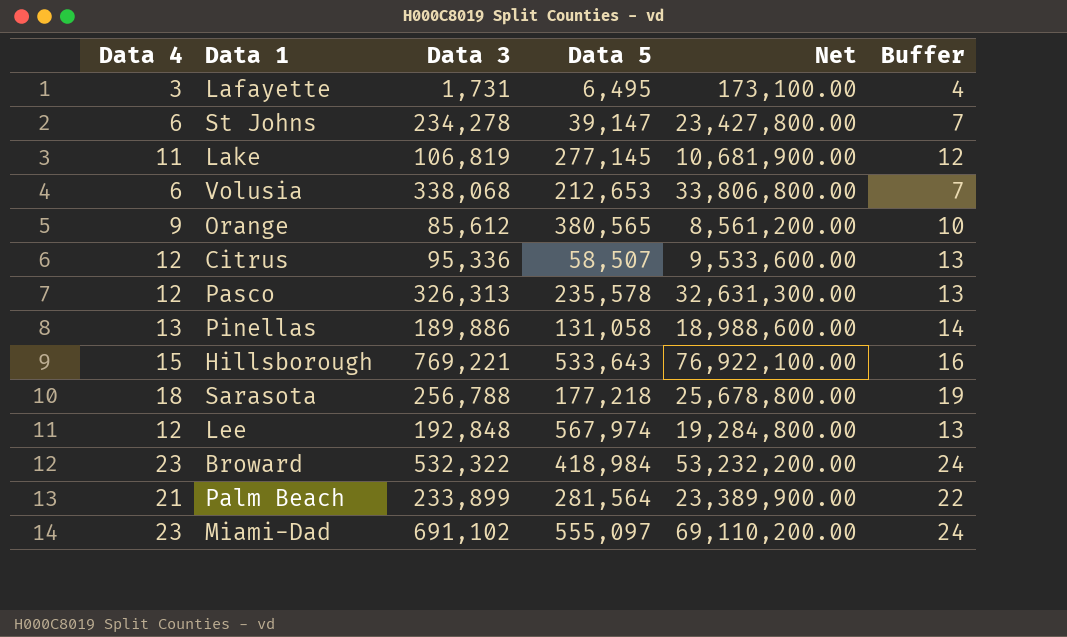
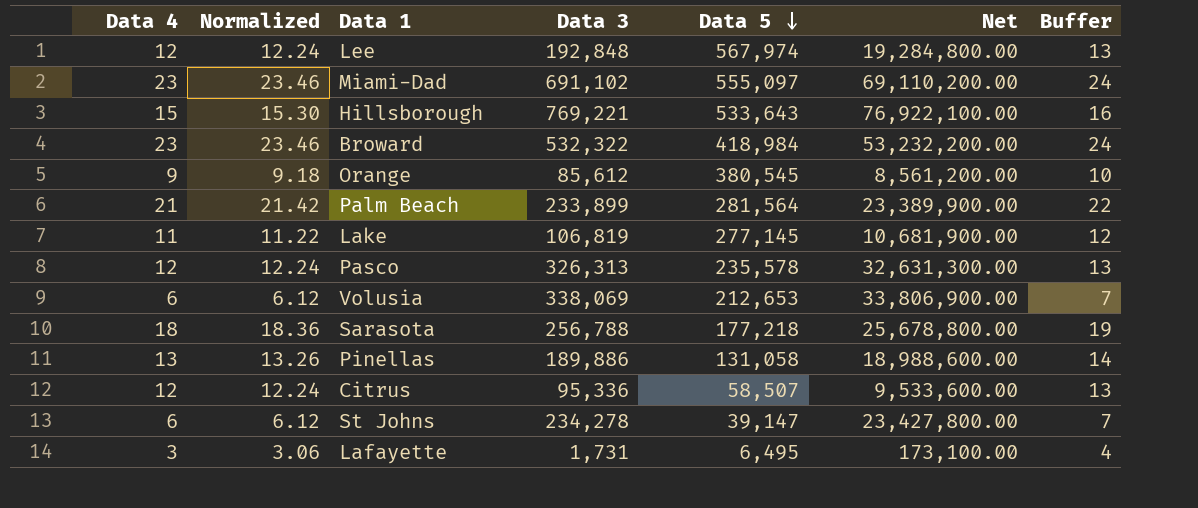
row order: none -> Data 5 descending
column Normalized | formula: none -> [Data 4] * 1.02
Orange | Data 5: 380,565 -> 380,545
Volusia | Data 3: 338,068 -> 338,069
Volusia | Net: 33,806,800.00 -> 33,806,900.00

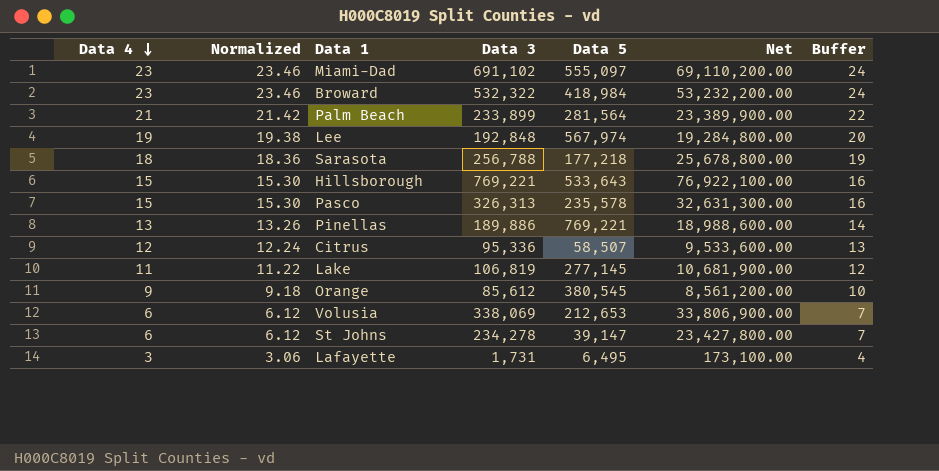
row order: Data 5 descending -> Data 4 descending
Lee | Data 4: 12 -> 19
Lee | Normalized: 12.24 -> 19.38
Lee | Buffer: 13 -> 20
Pasco | Data 4: 12 -> 15
Pasco | Normalized: 12.24 -> 15.30
Pasco | Buffer: 13 -> 16
Pinellas | Data 5: 131,058 -> 769,221

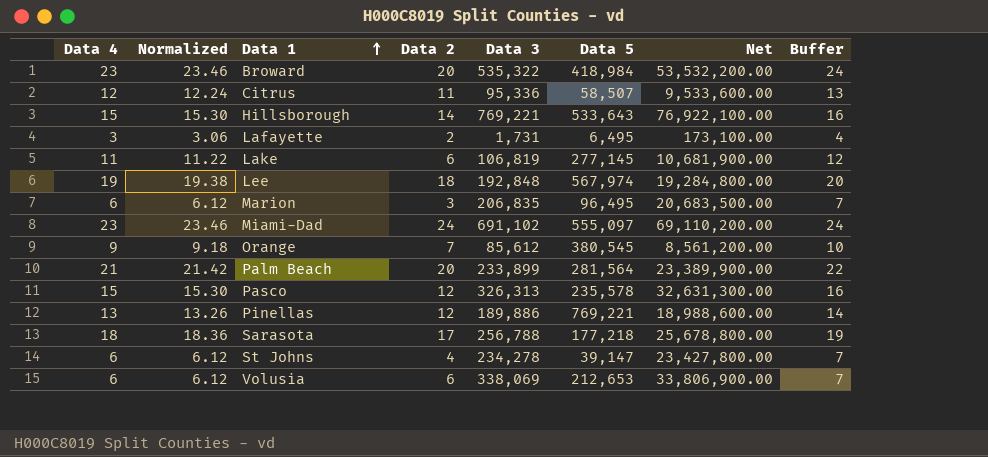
row order: Data 4 descending -> Data 1 ascending
column Data 2 | position: none -> 4
Broward | Data 3: 532,322 -> 535,322
Broward | Net: 53,232,200.00 -> 53,532,200.00
row Marion: none -> 6 | 6.12 | 3 | 206,835 | 96,495 | 20,683,500.00 | 7

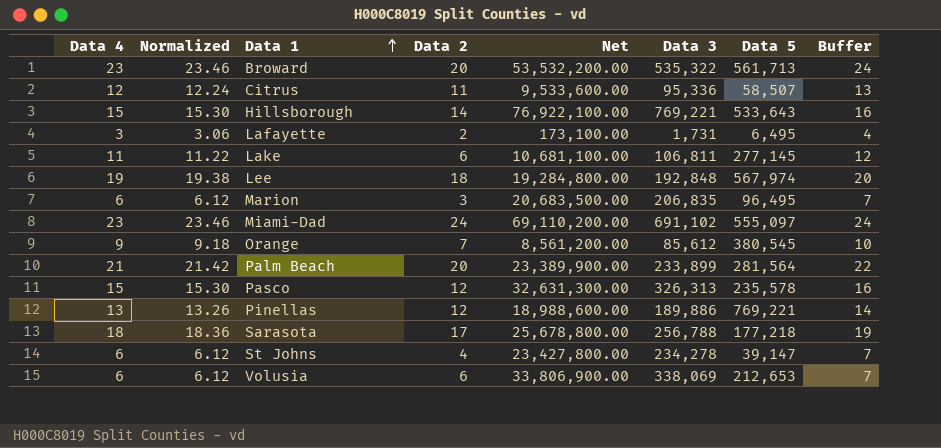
column Net | position: 7 -> 5
Broward | Data 5: 418,984 -> 561,713
Lake | Net: 10,681,900.00 -> 10,681,100.00
Lake | Data 3: 106,819 -> 106,811

